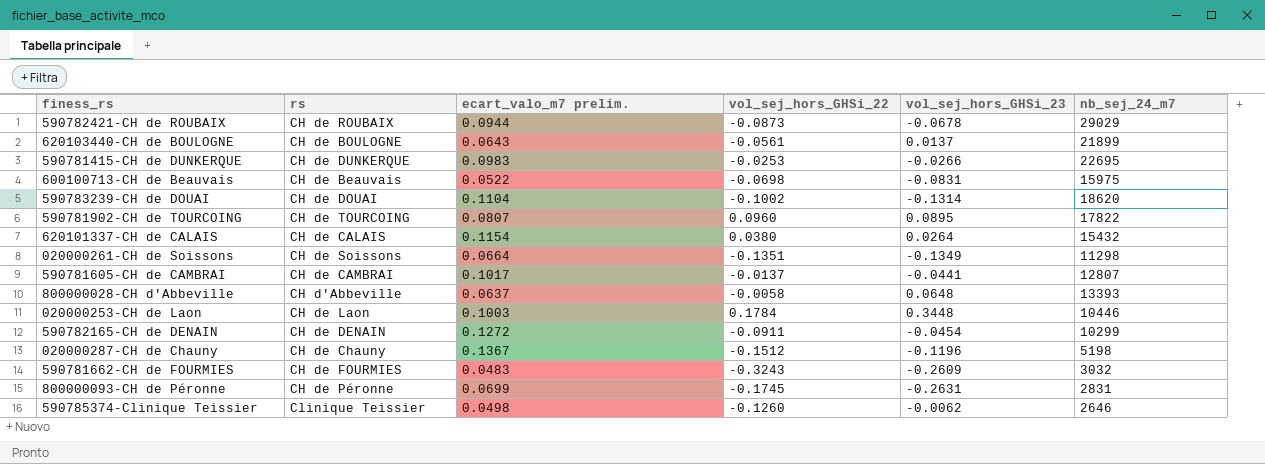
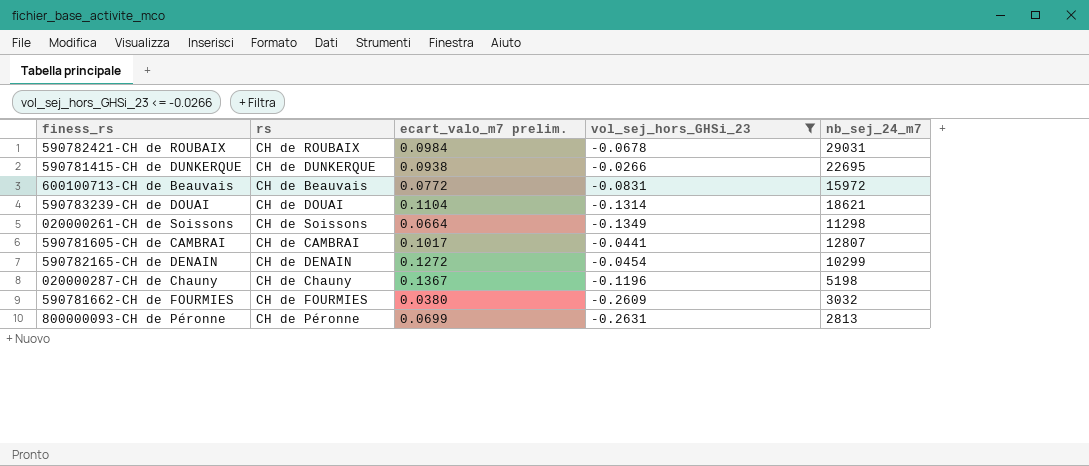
filter: none -> vol_sej_hors_GHSi_23 <= -0.0266
column vol_sej_hors_GHSi_22 | position: 4 -> none
590782421-CH de ROUBAIX | ecart_valo_m7 prelim.: 0.0944 -> 0.0984
590782421-CH de ROUBAIX | nb_sej_24_m7: 29029 -> 29031
590781415-CH de DUNKERQUE | ecart_valo_m7 prelim.: 0.0983 -> 0.0938
600100713-CH de Beauvais | ecart_valo_m7 prelim.: 0.0522 -> 0.0772
600100713-CH de Beauvais | nb_sej_24_m7: 15975 -> 15972
590783239-CH de DOUAI | nb_sej_24_m7: 18620 -> 18621
590781662-CH de FOURMIES | ecart_valo_m7 prelim.: 0.0483 -> 0.0380
800000093-CH de Péronne | nb_sej_24_m7: 2831 -> 2813

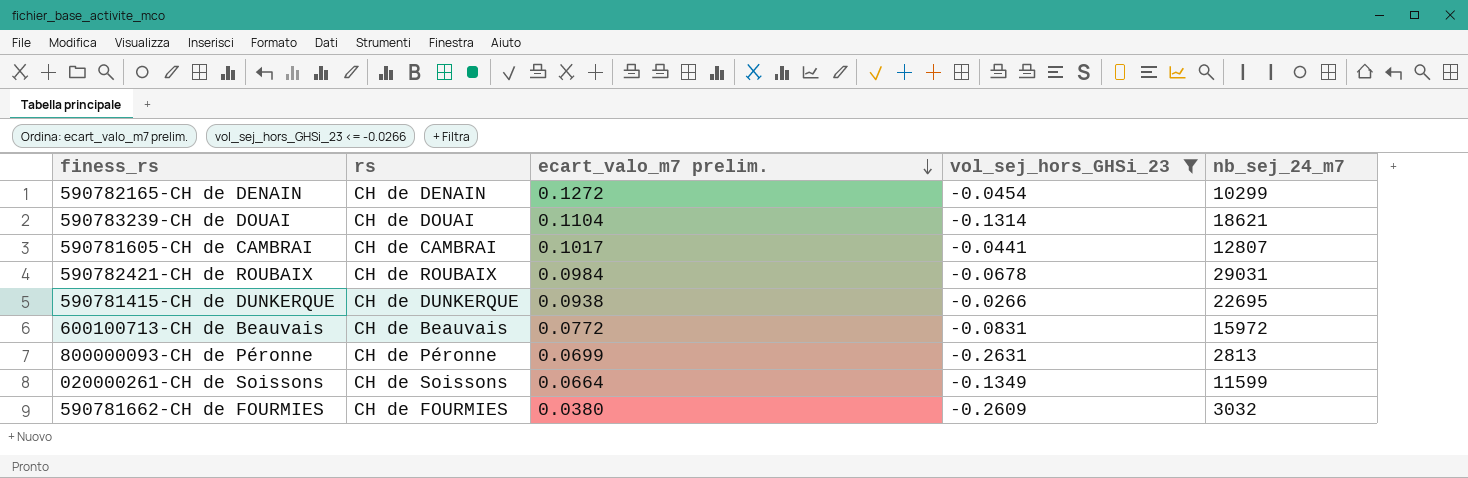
row order: none -> ecart_valo_m7 prelim. descending
row 020000287-CH de Chauny: CH de Chauny | 0.1367 | -0.1196 | 5198 -> none
020000261-CH de Soissons | nb_sej_24_m7: 11298 -> 11599

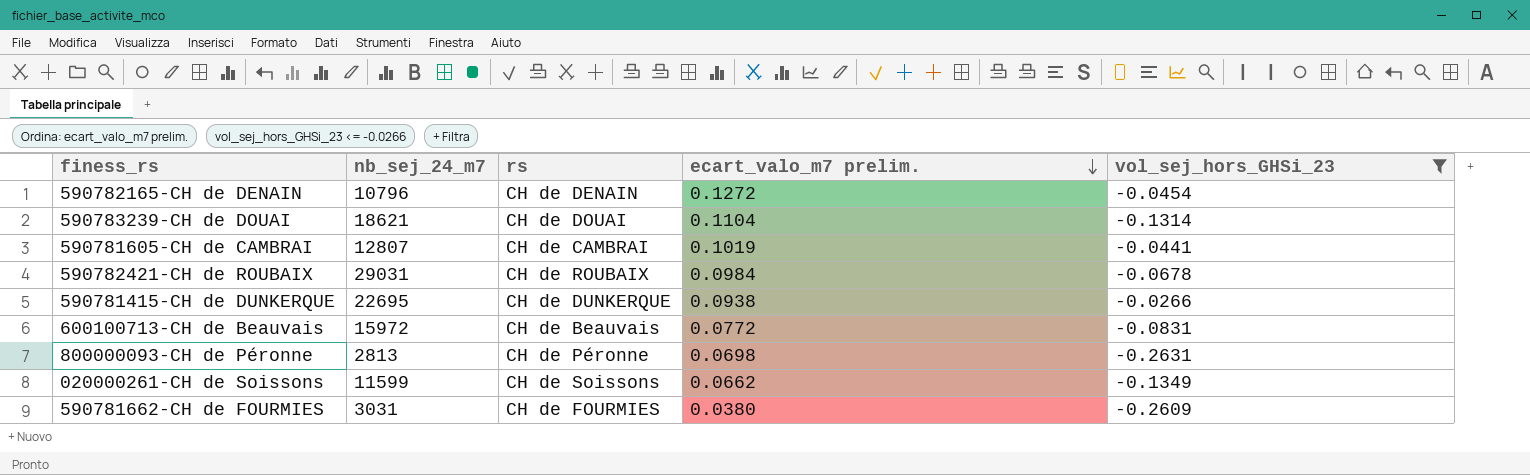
column nb_sej_24_m7 | position: 5 -> 2
590782165-CH de DENAIN | nb_sej_24_m7: 10299 -> 10796
590781605-CH de CAMBRAI | ecart_valo_m7 prelim.: 0.1017 -> 0.1019
800000093-CH de Péronne | ecart_valo_m7 prelim.: 0.0699 -> 0.0698
020000261-CH de Soissons | ecart_valo_m7 prelim.: 0.0664 -> 0.0662
590781662-CH de FOURMIES | nb_sej_24_m7: 3032 -> 3031

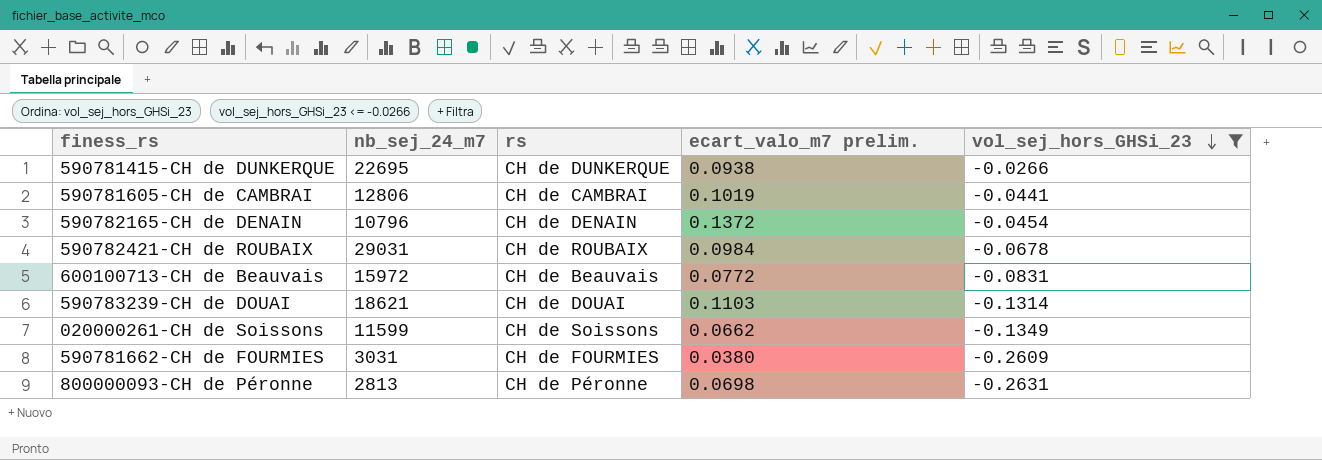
row order: ecart_valo_m7 prelim. descending -> vol_sej_hors_GHSi_23 descending
590781605-CH de CAMBRAI | nb_sej_24_m7: 12807 -> 12806
590782165-CH de DENAIN | ecart_valo_m7 prelim.: 0.1272 -> 0.1372
590783239-CH de DOUAI | ecart_valo_m7 prelim.: 0.1104 -> 0.1103

